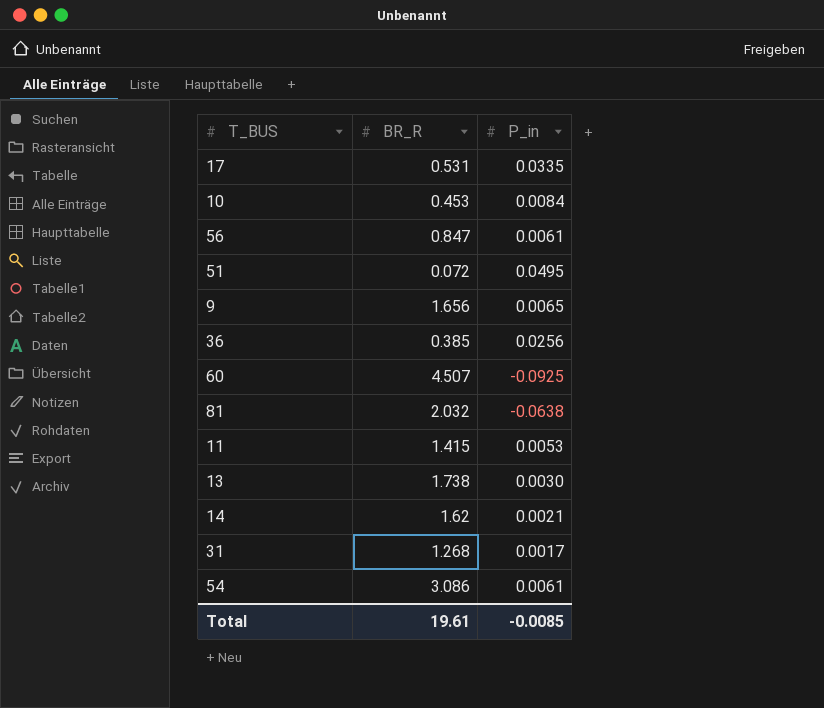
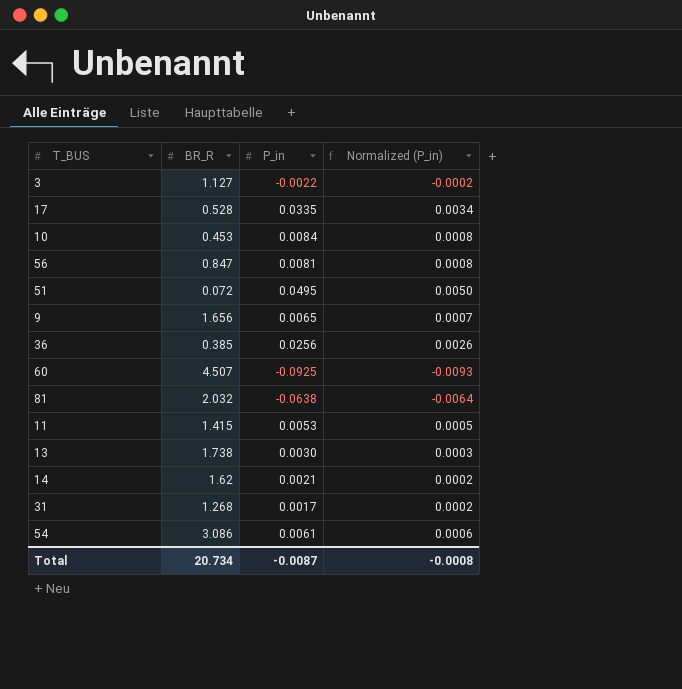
column Normalized (P_in) | formula: none -> [P_in] * 0.1
row 3: none -> 1.127 | -0.0022 | -0.0002
17 | BR_R: 0.531 -> 0.528
56 | P_in: 0.0061 -> 0.0081
Total | BR_R: 19.61 -> 20.734
Total | P_in: -0.0085 -> -0.0087

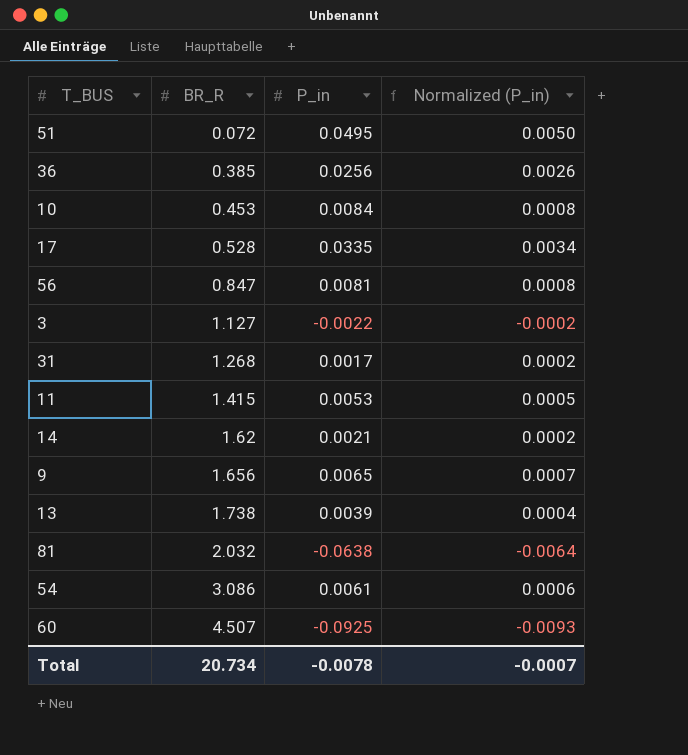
row order: none -> BR_R ascending
13 | P_in: 0.0030 -> 0.0039
13 | Normalized (P_in): 0.0003 -> 0.0004
Total | P_in: -0.0087 -> -0.0078
Total | Normalized (P_in): -0.0008 -> -0.0007

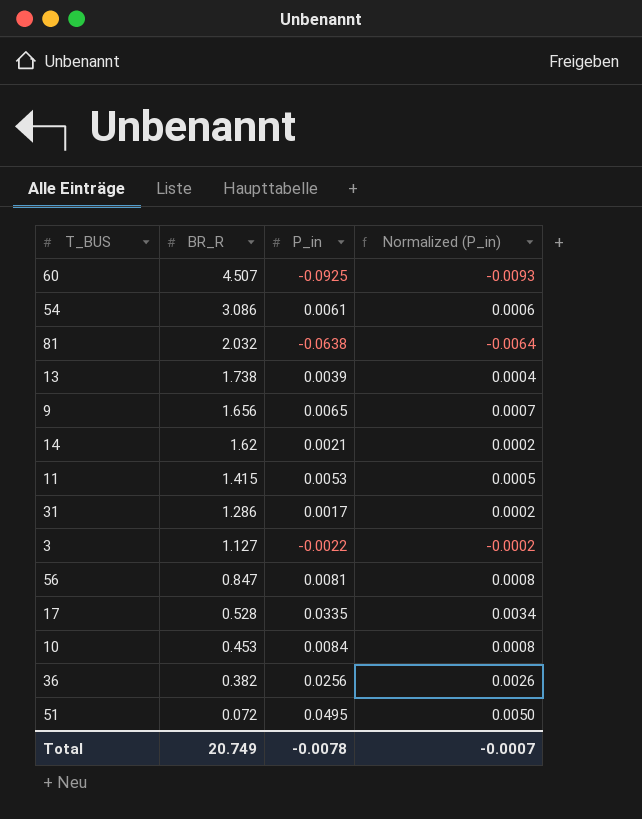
row order: BR_R ascending -> BR_R descending
31 | BR_R: 1.268 -> 1.286
36 | BR_R: 0.385 -> 0.382
Total | BR_R: 20.734 -> 20.749

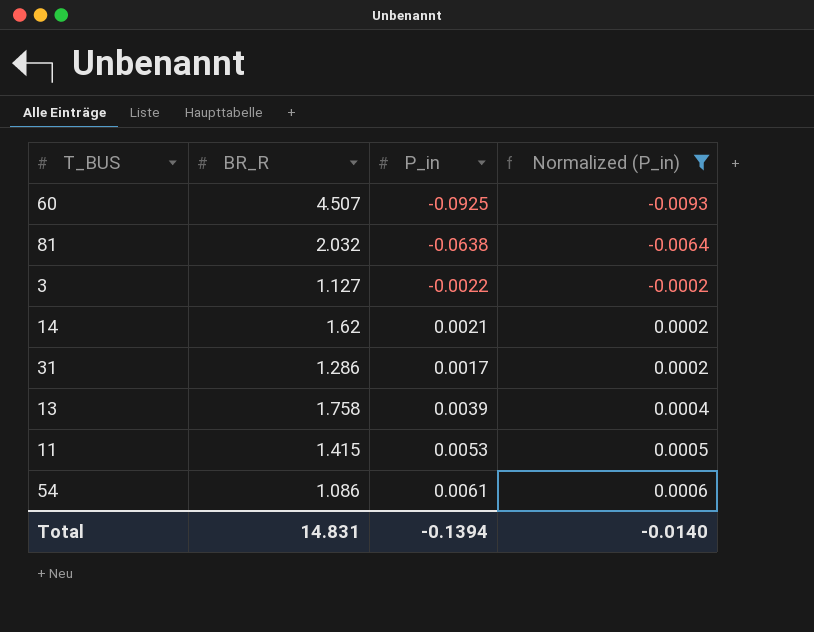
filter: none -> Normalized (P_in) <= 0.0006
row order: BR_R descending -> Normalized (P_in) ascending
13 | BR_R: 1.738 -> 1.758
54 | BR_R: 3.086 -> 1.086
Total | BR_R: 20.749 -> 14.831
Total | P_in: -0.0078 -> -0.1394
Total | Normalized (P_in): -0.0007 -> -0.0140

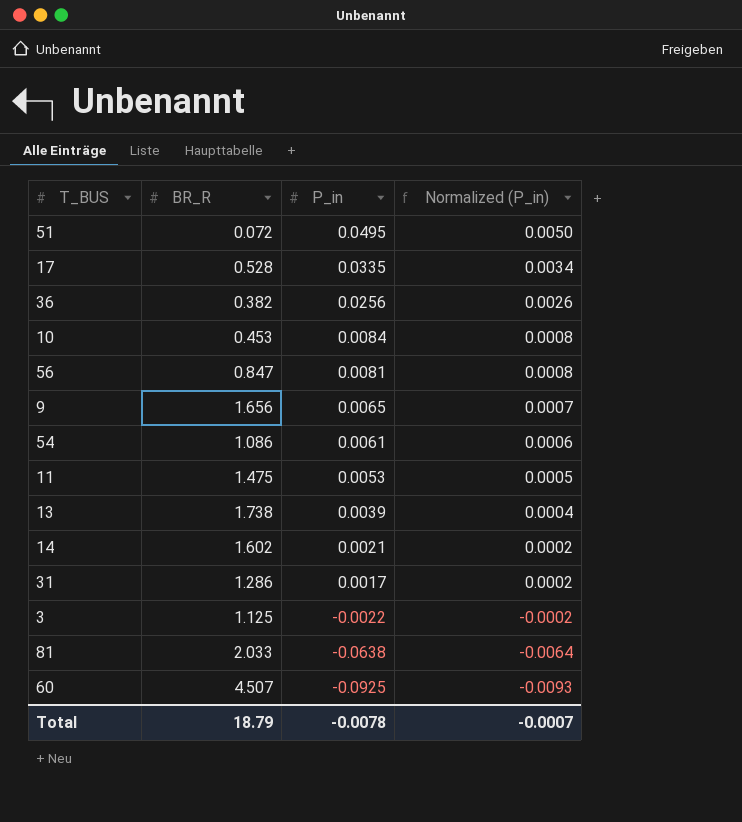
filter: Normalized (P_in) <= 0.0006 -> none
row order: Normalized (P_in) ascending -> P_in descending
11 | BR_R: 1.415 -> 1.475
13 | BR_R: 1.758 -> 1.738
14 | BR_R: 1.62 -> 1.602
3 | BR_R: 1.127 -> 1.125
81 | BR_R: 2.032 -> 2.033
Total | BR_R: 14.831 -> 18.79
Total | P_in: -0.1394 -> -0.0078
Total | Normalized (P_in): -0.0140 -> -0.0007

